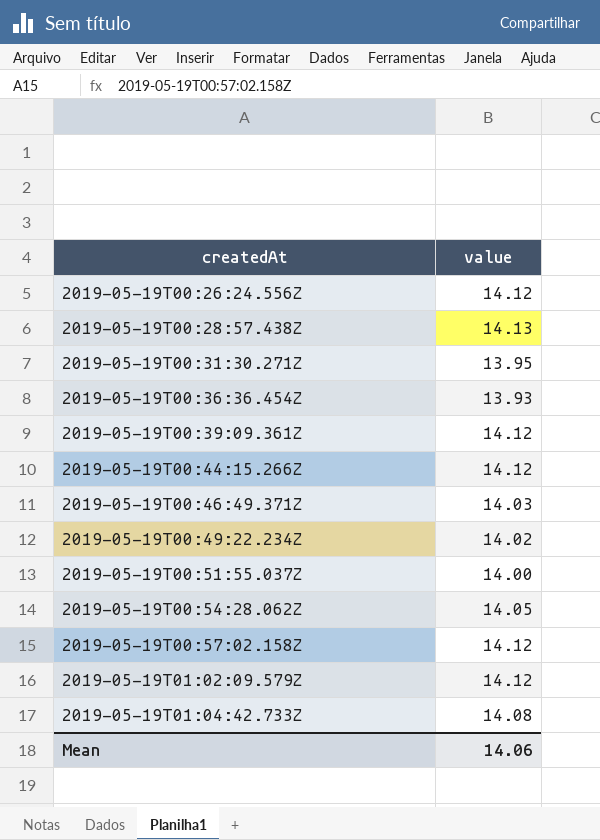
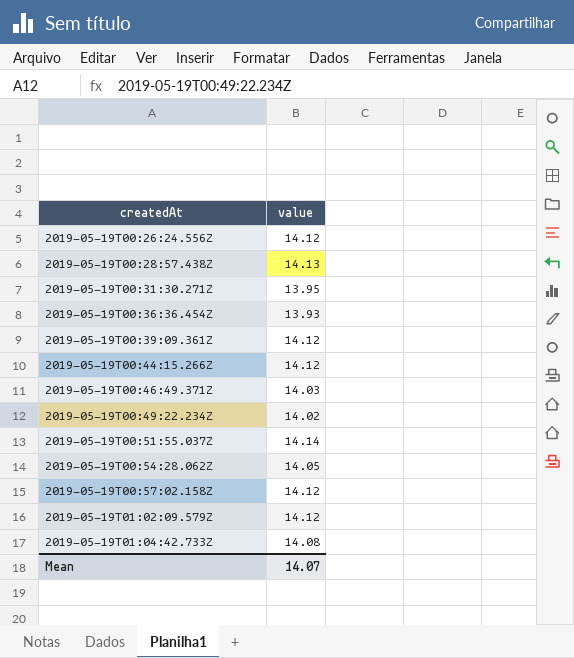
2019-05-19T00:51:55.037Z | value: 14.00 -> 14.14
Mean | value: 14.06 -> 14.07

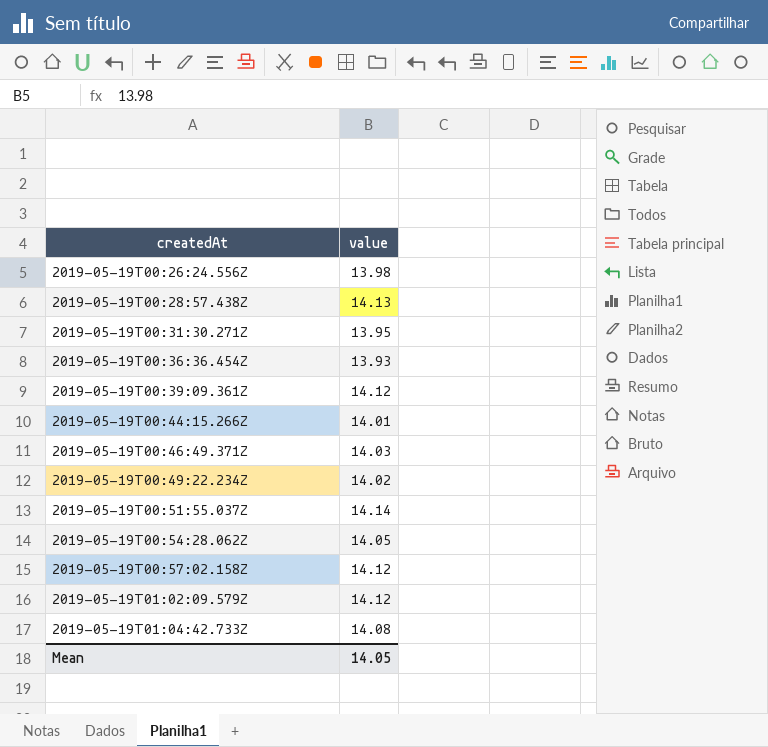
2019-05-19T00:26:24.556Z | value: 14.12 -> 13.98
2019-05-19T00:44:15.266Z | value: 14.12 -> 14.01
Mean | value: 14.07 -> 14.05

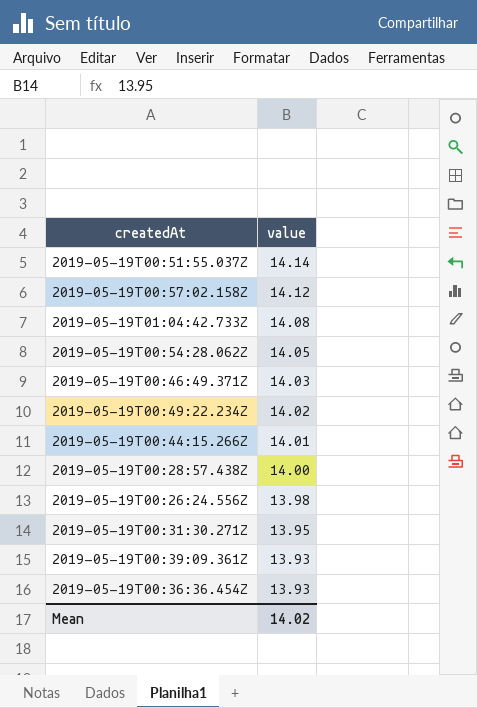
row order: createdAt ascending -> value descending
row 2019-05-19T01:02:09.579Z: 14.12 -> none
2019-05-19T00:28:57.438Z | value: 14.13 -> 14.00
2019-05-19T00:39:09.361Z | value: 14.12 -> 13.93
Mean | value: 14.05 -> 14.02

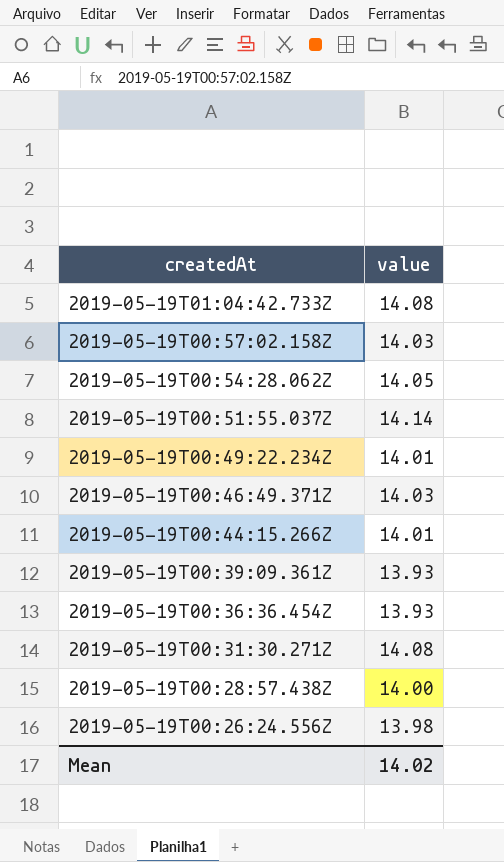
row order: value descending -> createdAt descending
2019-05-19T00:57:02.158Z | value: 14.12 -> 14.03
2019-05-19T00:49:22.234Z | value: 14.02 -> 14.01
2019-05-19T00:31:30.271Z | value: 13.95 -> 14.08

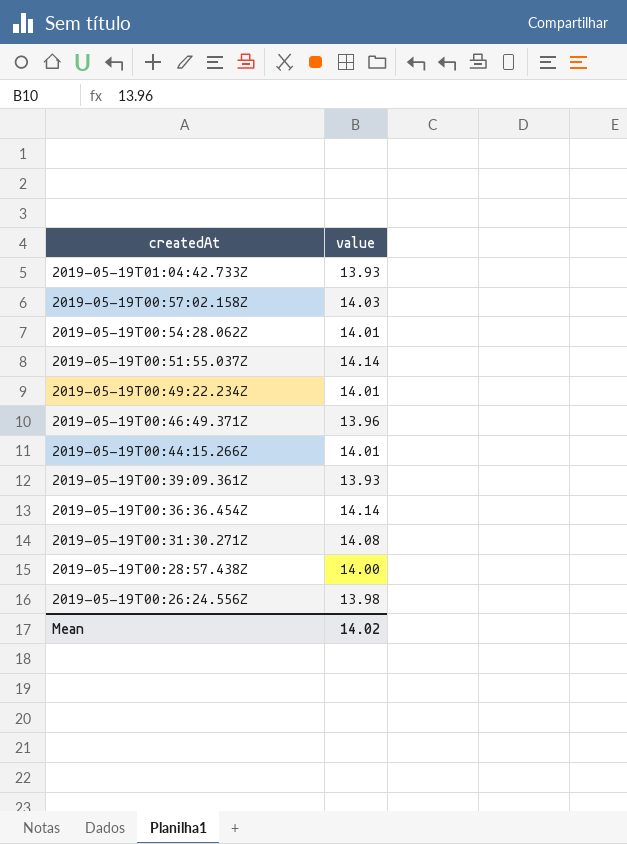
2019-05-19T01:04:42.733Z | value: 14.08 -> 13.93
2019-05-19T00:54:28.062Z | value: 14.05 -> 14.01
2019-05-19T00:46:49.371Z | value: 14.03 -> 13.96
2019-05-19T00:36:36.454Z | value: 13.93 -> 14.14

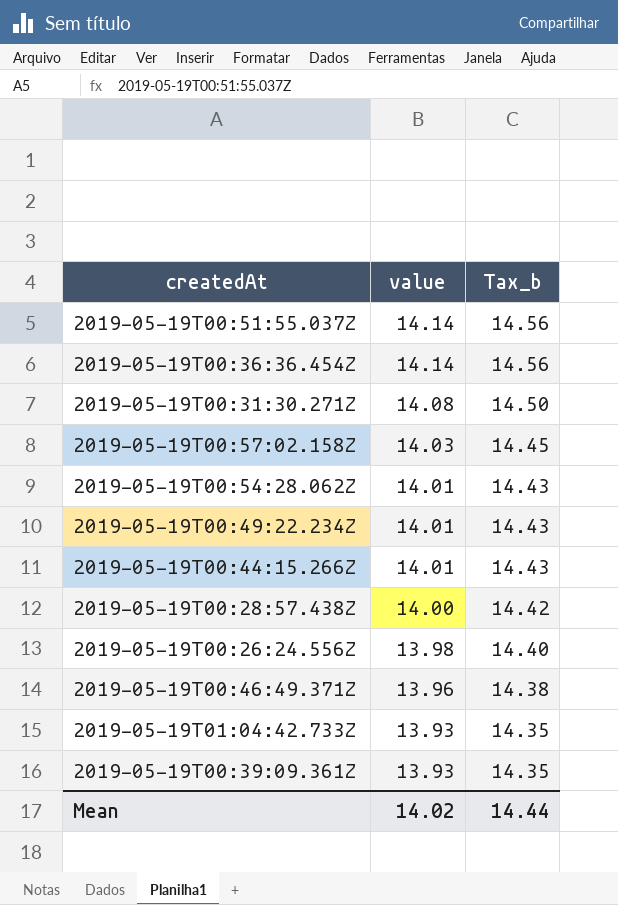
row order: createdAt descending -> value descending
column Tax_b | formula: none -> [value] * 1.03

